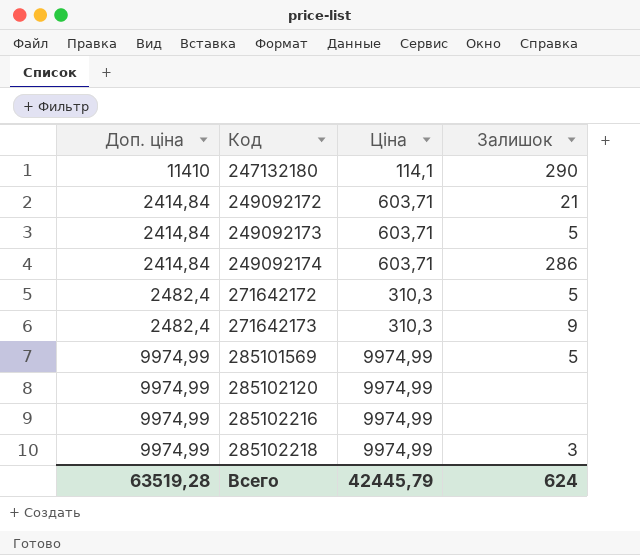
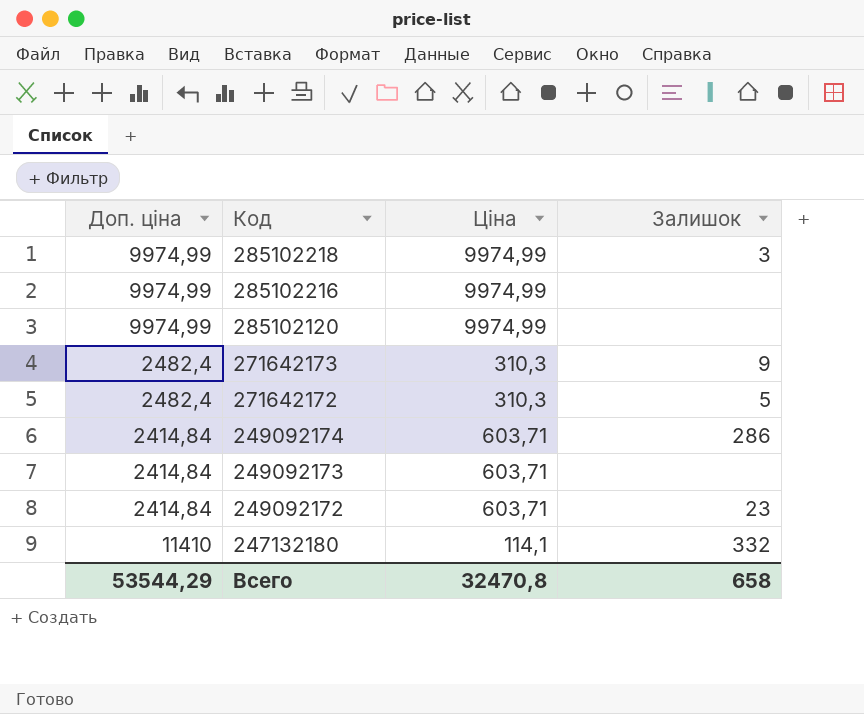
row order: Код ascending -> Код descending
row 285101569: 9974,99 | 9974,99 | 5 -> none
249092173 | Залишок: 5 -> none
249092172 | Залишок: 21 -> 23
247132180 | Залишок: 290 -> 332
Всего | Доп. ціна: 63519,28 -> 53544,29
Всего | Ціна: 42445,79 -> 32470,8
Всего | Залишок: 624 -> 658

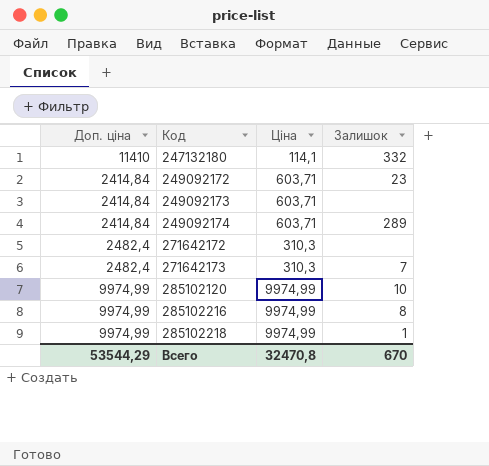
row order: Код descending -> Код ascending
249092174 | Залишок: 286 -> 289
271642172 | Залишок: 5 -> none
271642173 | Залишок: 9 -> 7
285102120 | Залишок: none -> 10
285102216 | Залишок: none -> 8
285102218 | Залишок: 3 -> 1
Всего | Залишок: 658 -> 670

